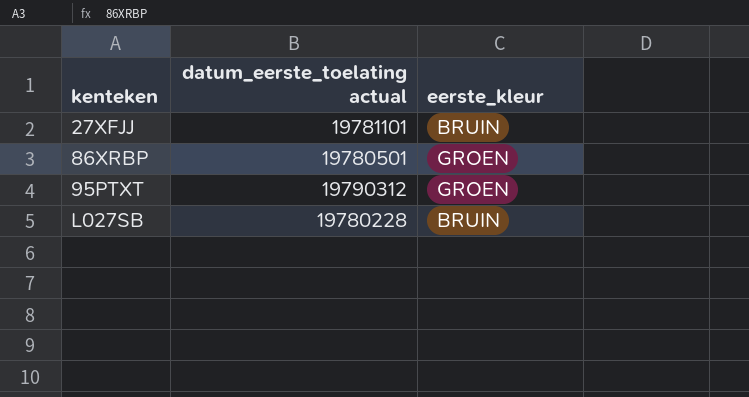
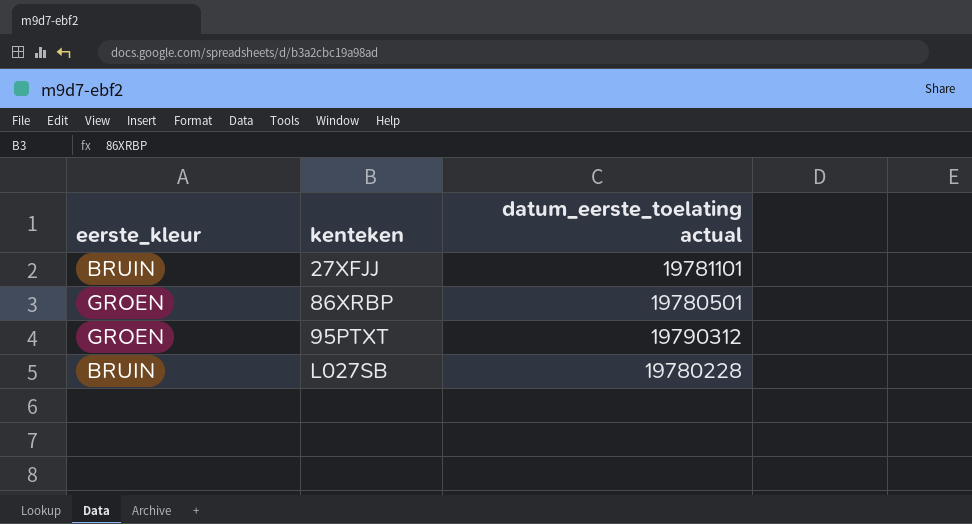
column eerste_kleur | position: 3 -> 1

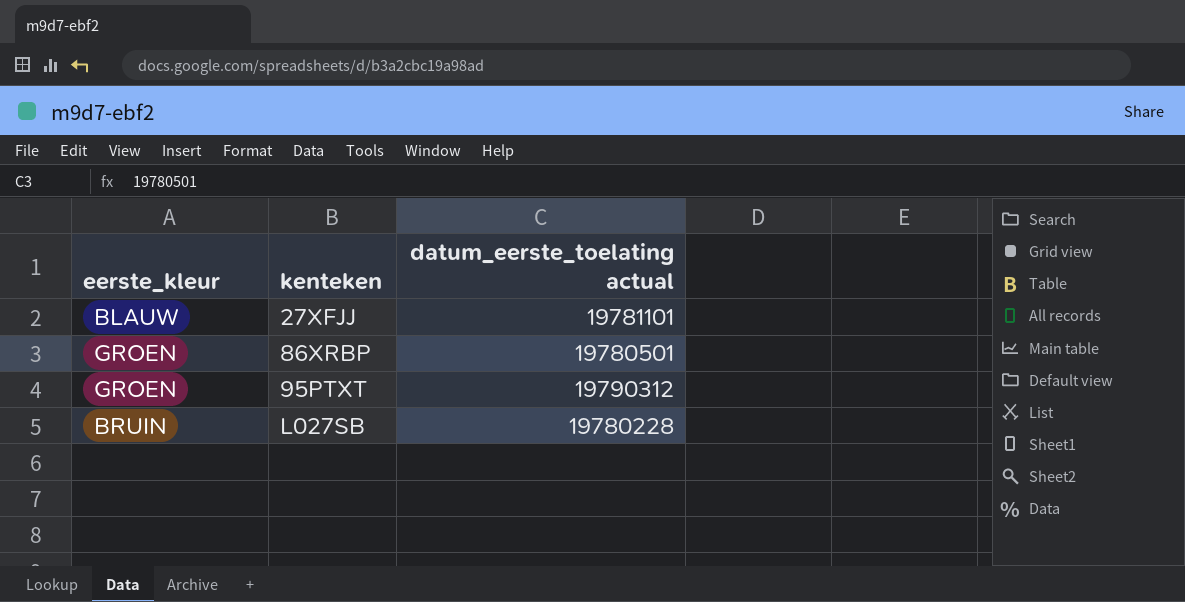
27XFJJ | eerste_kleur: BRUIN -> BLAUW

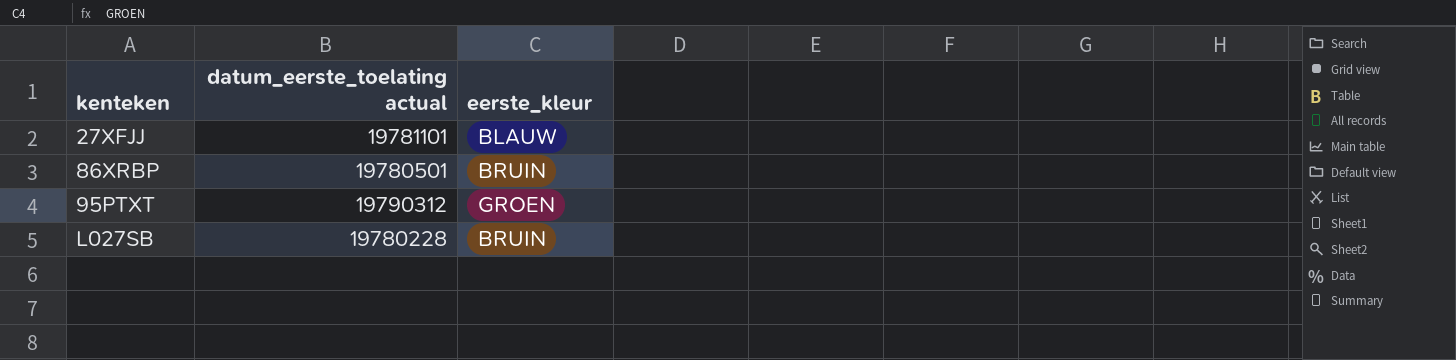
column eerste_kleur | position: 1 -> 3
86XRBP | eerste_kleur: GROEN -> BRUIN

